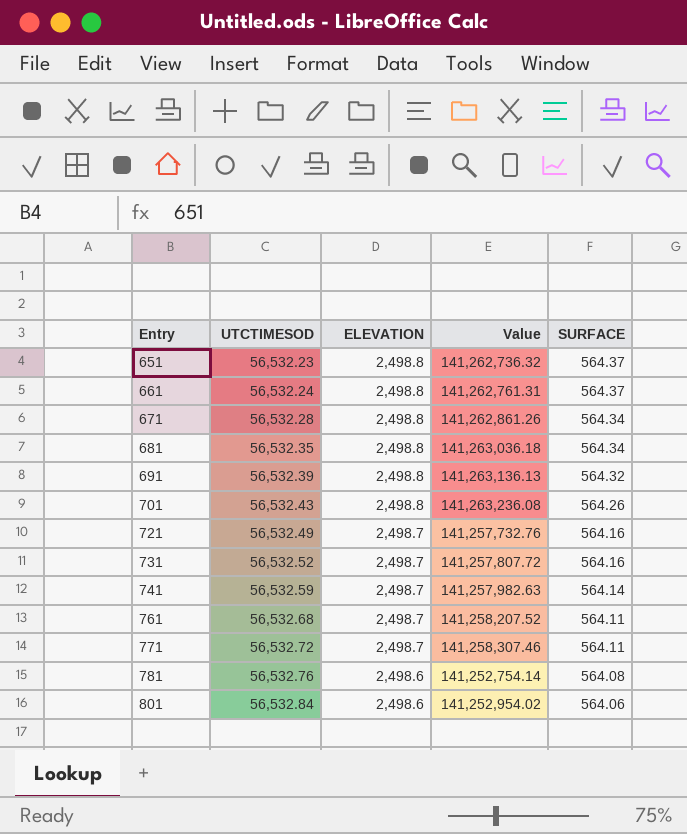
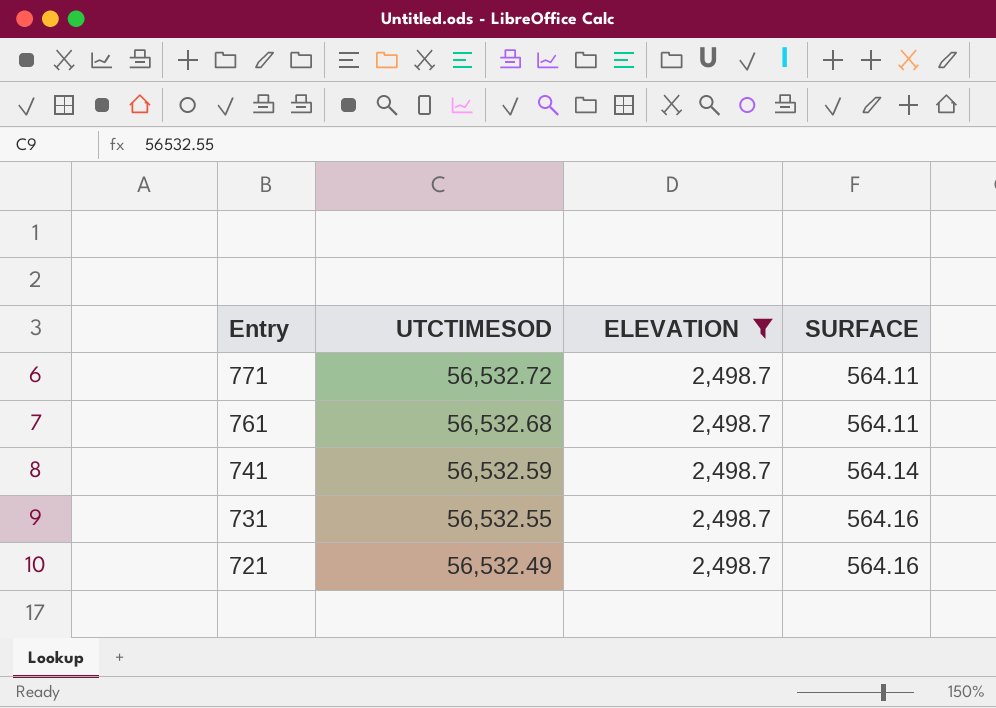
filter: none -> ELEVATION = 2,498.7
row order: Entry ascending -> Entry descending
column Value | formula: [UTCTIMESOD] * [ELEVATION] -> none
731 | UTCTIMESOD: 56,532.52 -> 56,532.55

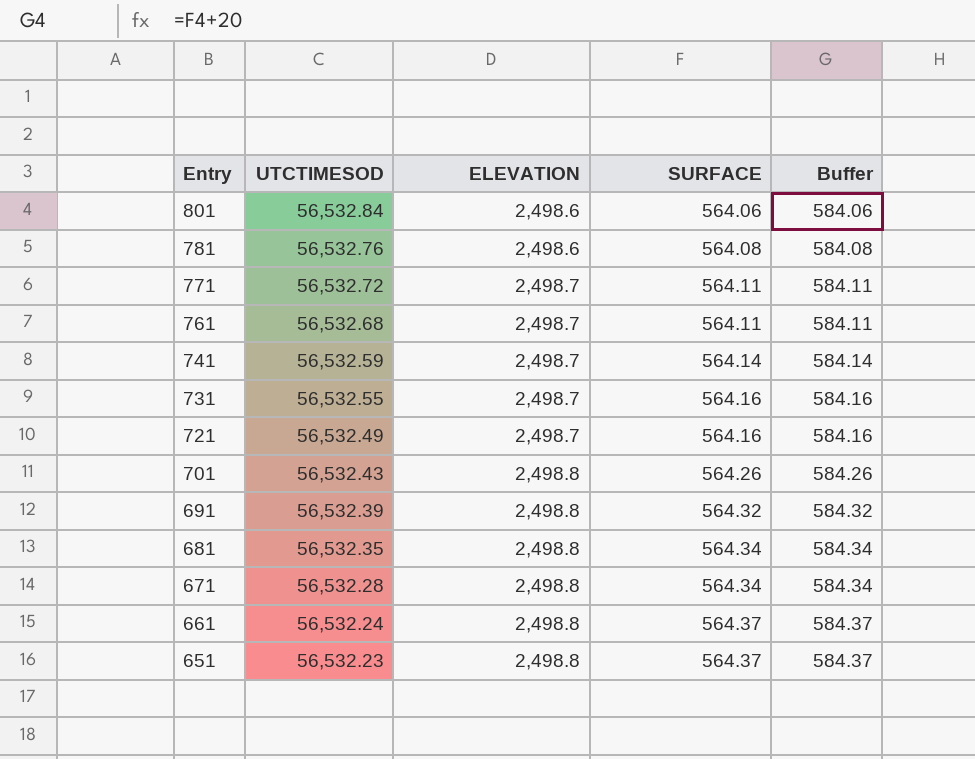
filter: ELEVATION = 2,498.7 -> none
column Buffer | formula: none -> [SURFACE] + 20

